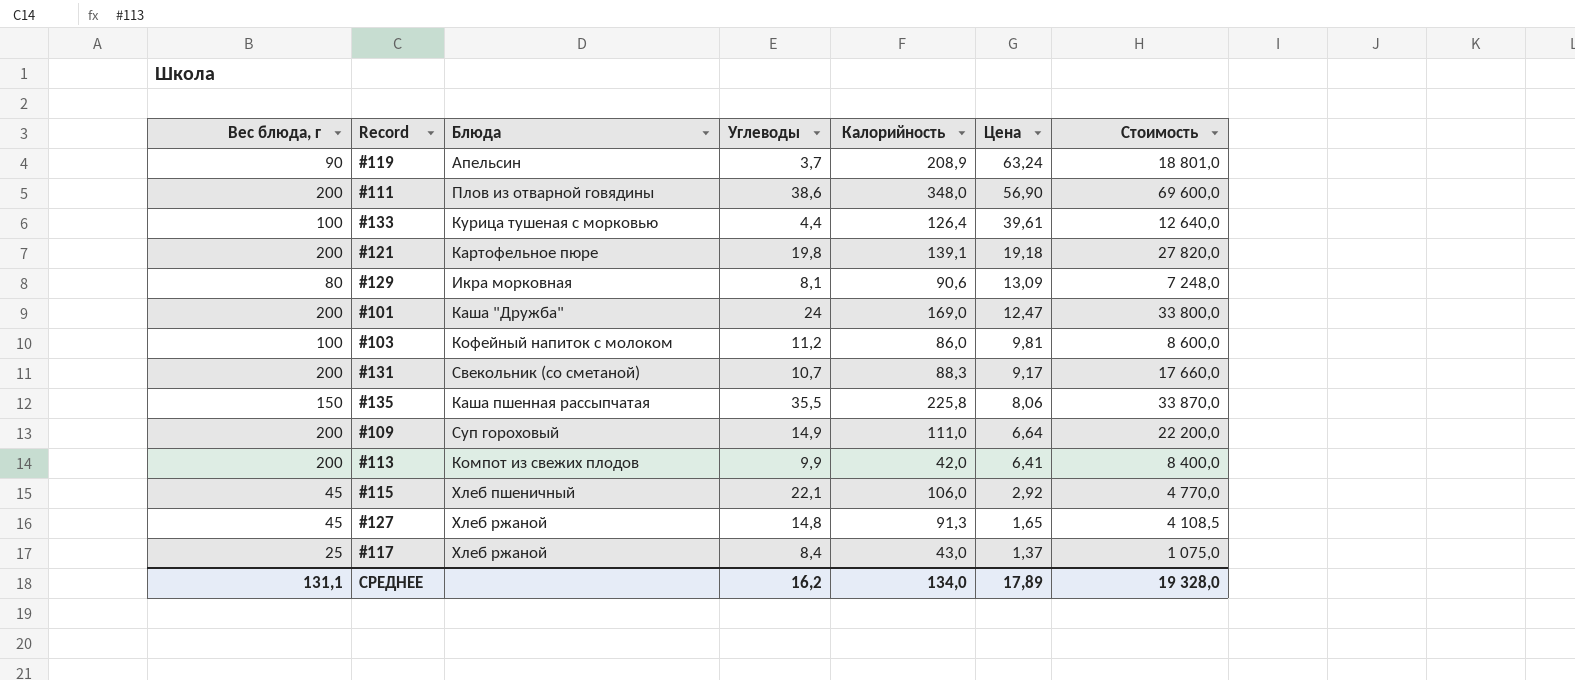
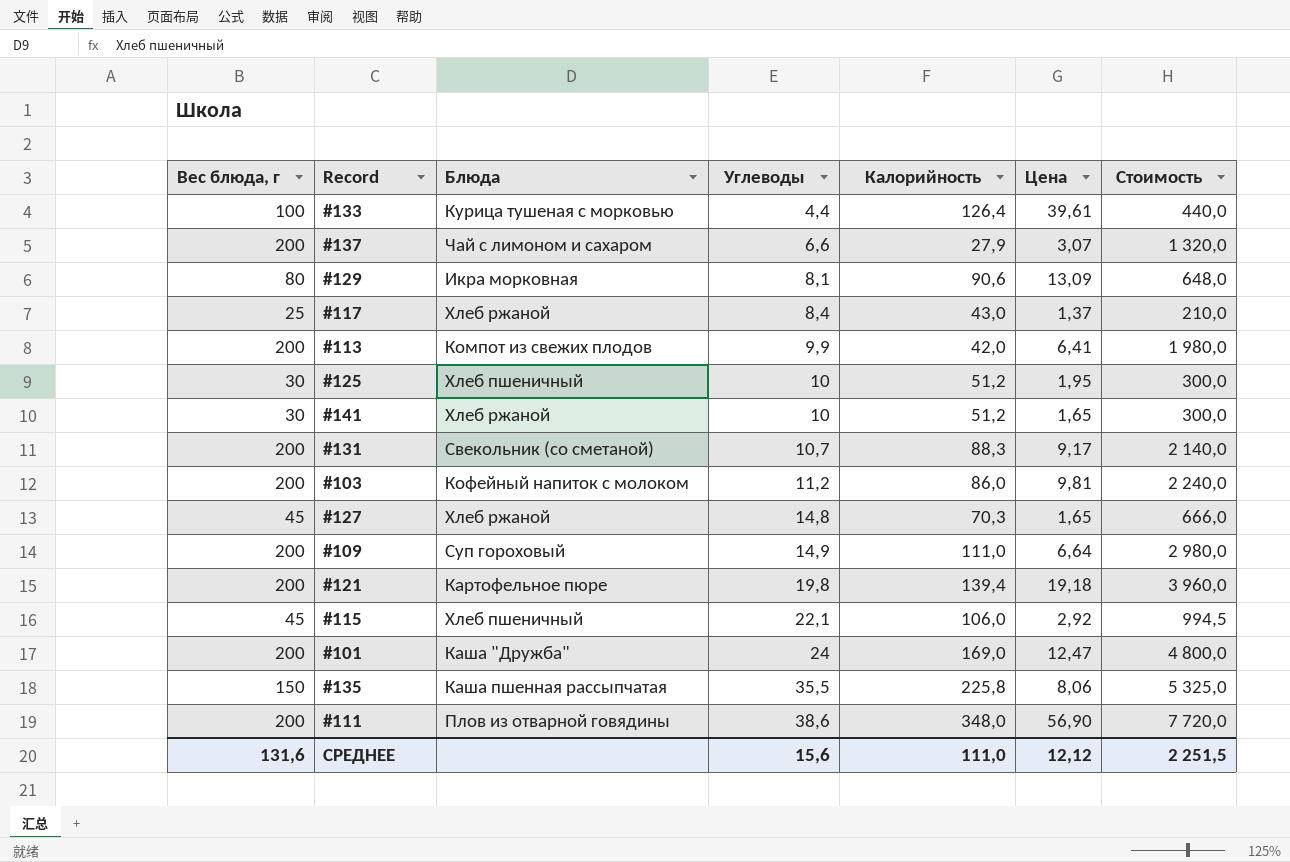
row order: Цена descending -> Углеводы ascending
column Стоимость | formula: [Вес блюда, г] * [Калорийность] -> [Вес блюда, г] * [Углеводы]
row #119: 90 | Апельсин | 3,7 | 208,9 | 63,24 | 18 801,0 -> none
row #137: none -> 200 | Чай с лимоном и сахаром | 6,6 | 27,9 | 3,07 | 1 320,0
row #125: none -> 30 | Хлеб пшеничный | 10 | 51,2 | 1,95 | 300,0
row #141: none -> 30 | Хлеб ржаной | 10 | 51,2 | 1,65 | 300,0
#103 | Вес блюда, г: 100 -> 200
#127 | Калорийность: 91,3 -> 70,3
#121 | Калорийность: 139,1 -> 139,4
СРЕДНЕЕ | Вес блюда, г: 131,1 -> 131,6
СРЕДНЕЕ | Углеводы: 16,2 -> 15,6
СРЕДНЕЕ | Калорийность: 134,0 -> 111,0
СРЕДНЕЕ | Цена: 17,89 -> 12,12
СРЕДНЕЕ | Стоимость: 19 328,0 -> 2 251,5

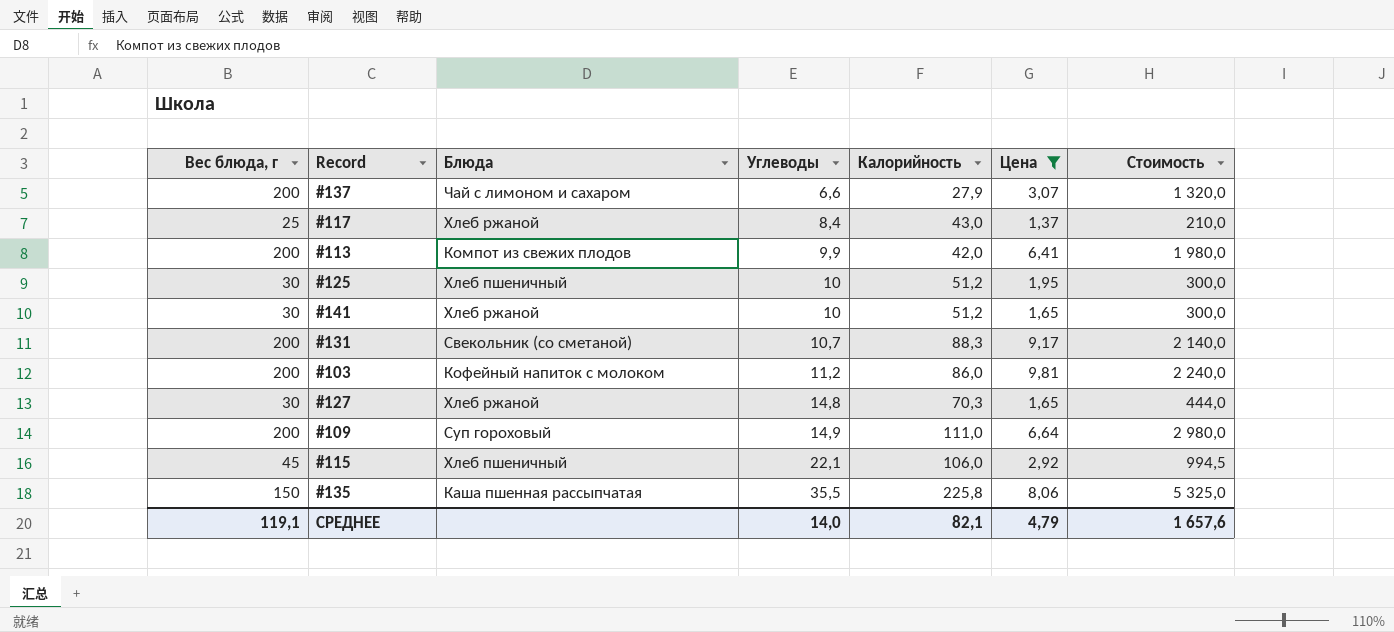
filter: none -> Цена <= 9,81
#127 | Вес блюда, г: 45 -> 30
#127 | Стоимость: 666,0 -> 444,0
СРЕДНЕЕ | Вес блюда, г: 131,6 -> 119,1
СРЕДНЕЕ | Углеводы: 15,6 -> 14,0
СРЕДНЕЕ | Калорийность: 111,0 -> 82,1
СРЕДНЕЕ | Цена: 12,12 -> 4,79
СРЕДНЕЕ | Стоимость: 2 251,5 -> 1 657,6

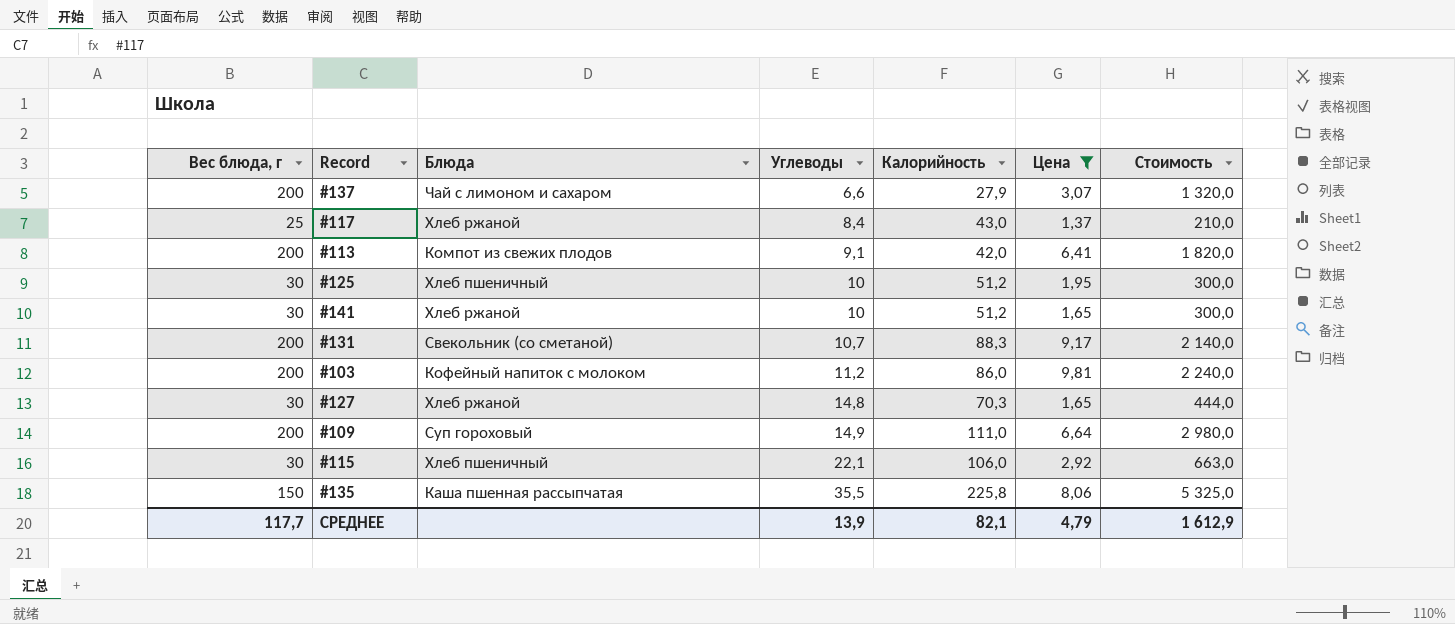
#113 | Углеводы: 9,9 -> 9,1
#113 | Стоимость: 1 980,0 -> 1 820,0
#115 | Вес блюда, г: 45 -> 30
#115 | Стоимость: 994,5 -> 663,0
СРЕДНЕЕ | Вес блюда, г: 119,1 -> 117,7
СРЕДНЕЕ | Углеводы: 14,0 -> 13,9
СРЕДНЕЕ | Стоимость: 1 657,6 -> 1 612,9

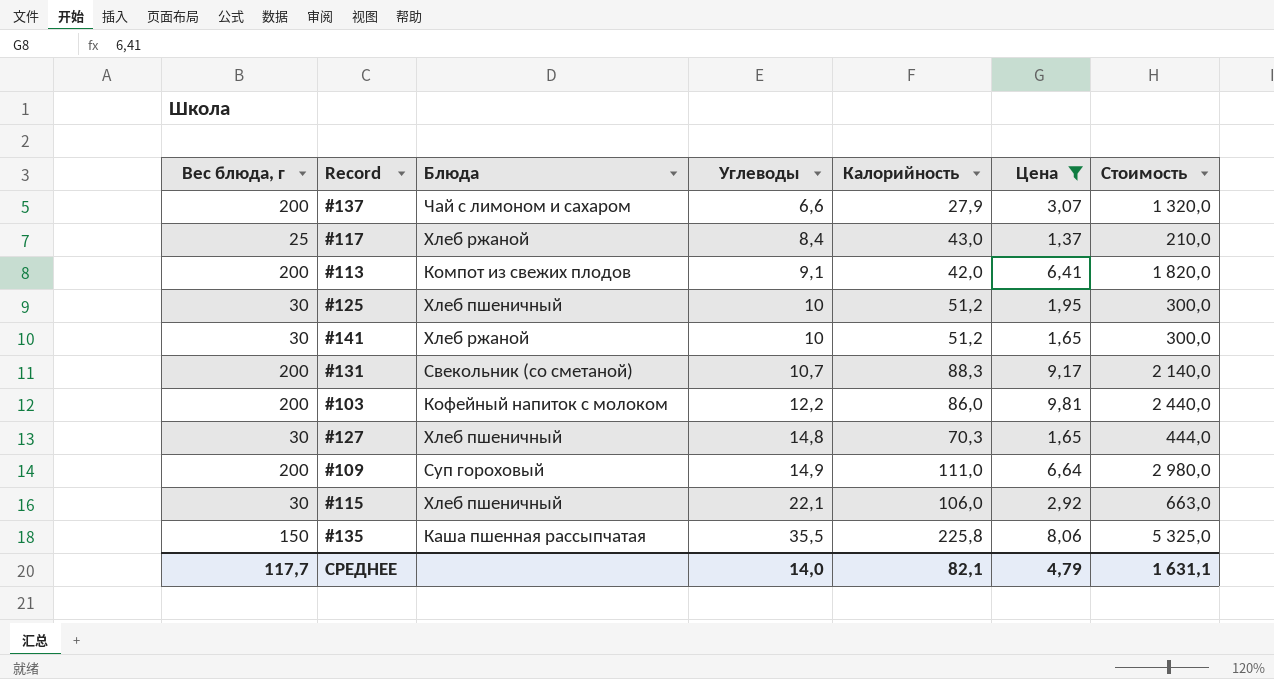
#103 | Углеводы: 11,2 -> 12,2
#103 | Стоимость: 2 240,0 -> 2 440,0
#127 | Блюда: Хлеб ржаной -> Хлеб пшеничный
СРЕДНЕЕ | Углеводы: 13,9 -> 14,0
СРЕДНЕЕ | Стоимость: 1 612,9 -> 1 631,1

